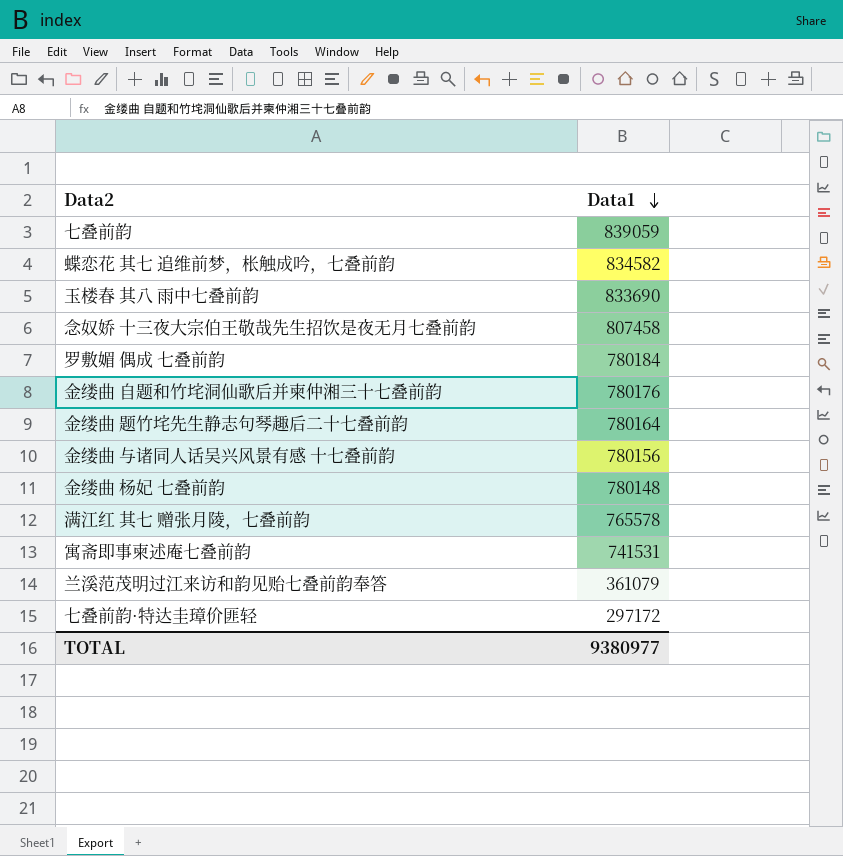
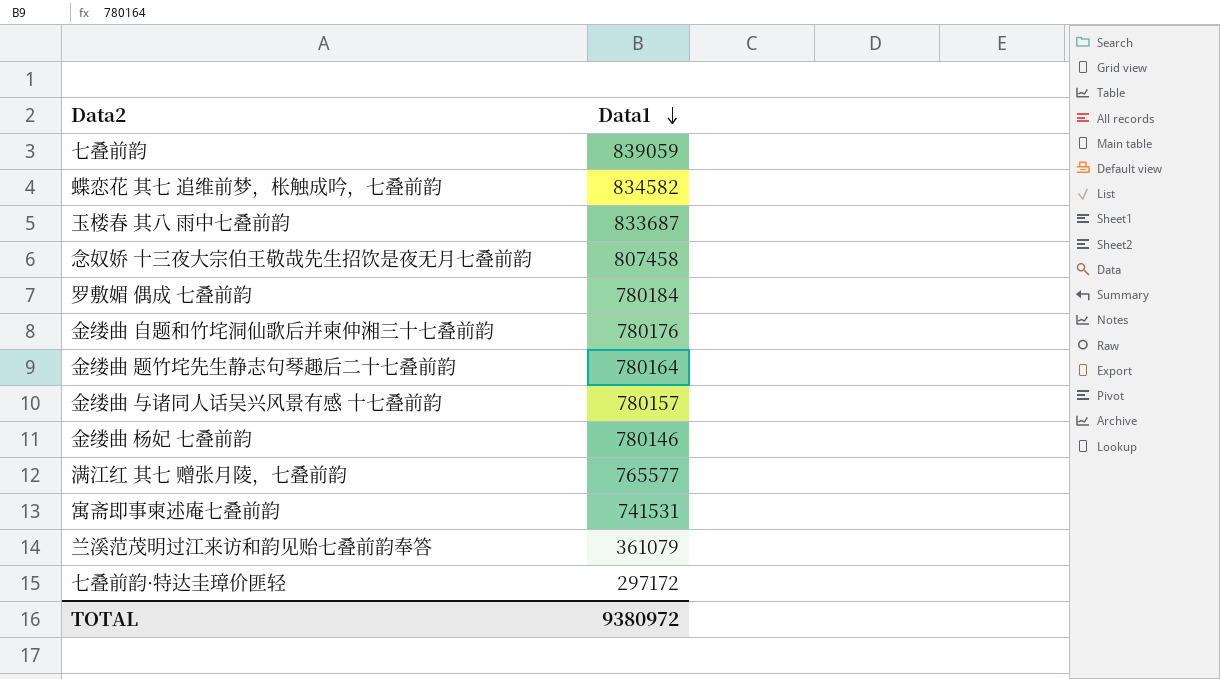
玉楼春 其八 雨中七叠前韵 | Data1: 833690 -> 833687
金缕曲 与诸同人话吴兴风景有感 十七叠前韵 | Data1: 780156 -> 780157
金缕曲 杨妃 七叠前韵 | Data1: 780148 -> 780146
满江红 其七 赠张月陵，七叠前韵 | Data1: 765578 -> 765577
TOTAL | Data1: 9380977 -> 9380972

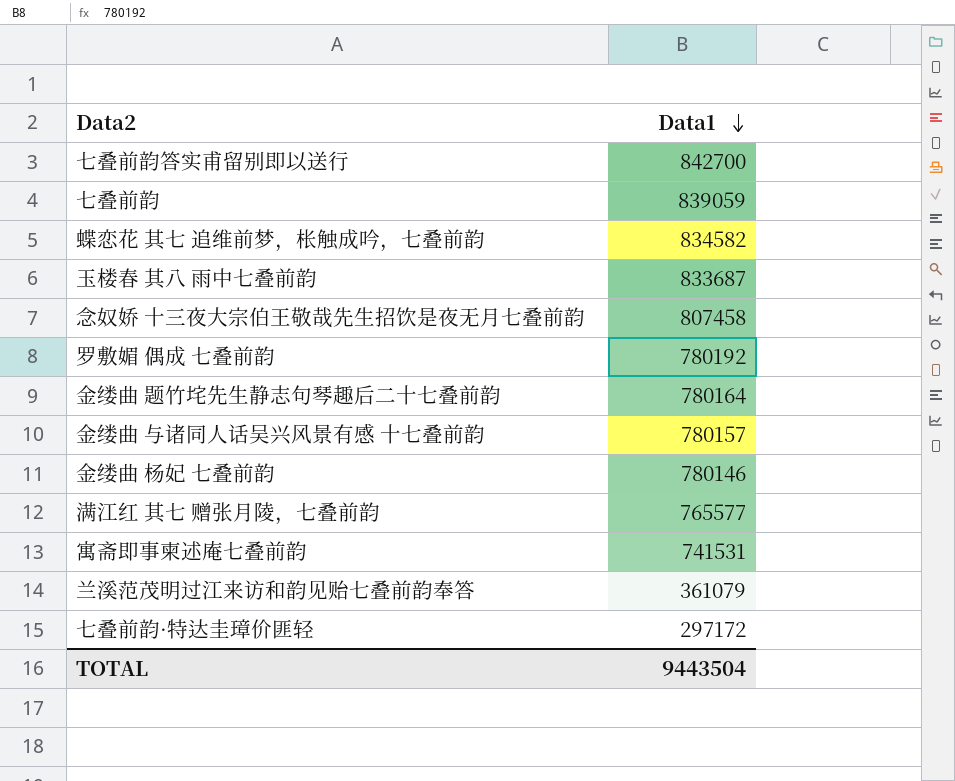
row 金缕曲 自题和竹垞洞仙歌后并柬仲湘三十七叠前韵: 780176 -> none
row 七叠前韵答实甫留别即以送行: none -> 842700
罗敷媚 偶成 七叠前韵 | Data1: 780184 -> 780192
TOTAL | Data1: 9380972 -> 9443504

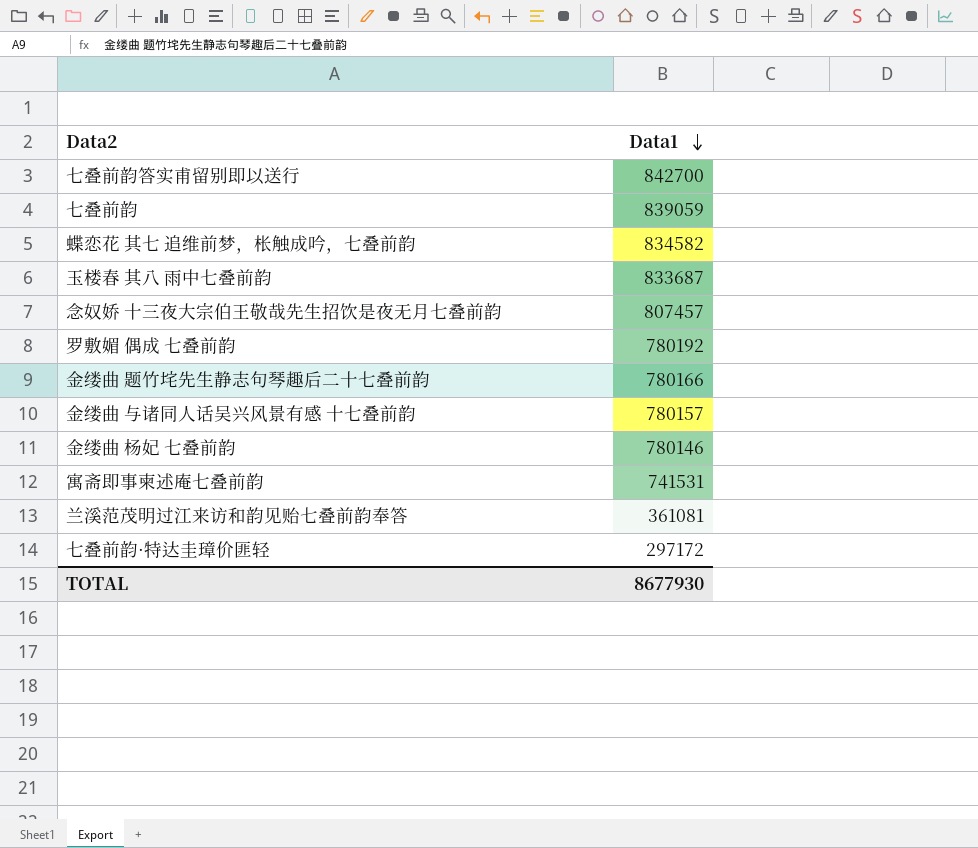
row 满江红 其七 赠张月陵，七叠前韵: 765577 -> none
念奴娇 十三夜大宗伯王敬哉先生招饮是夜无月七叠前韵 | Data1: 807458 -> 807457
金缕曲 题竹垞先生静志句琴趣后二十七叠前韵 | Data1: 780164 -> 780166
兰溪范茂明过江来访和韵见贻七叠前韵奉答 | Data1: 361079 -> 361081
TOTAL | Data1: 9443504 -> 8677930

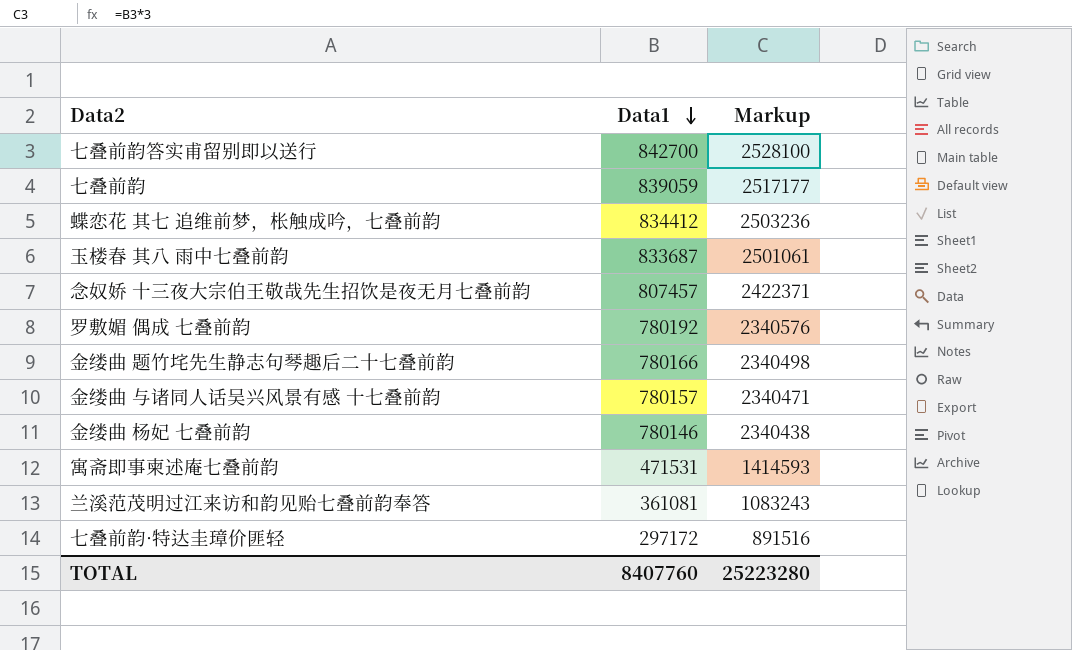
column Markup | formula: none -> [Data1] * 3
蝶恋花 其七 追维前梦，枨触成吟，七叠前韵 | Data1: 834582 -> 834412
寓斋即事柬述庵七叠前韵 | Data1: 741531 -> 471531
TOTAL | Data1: 8677930 -> 8407760

